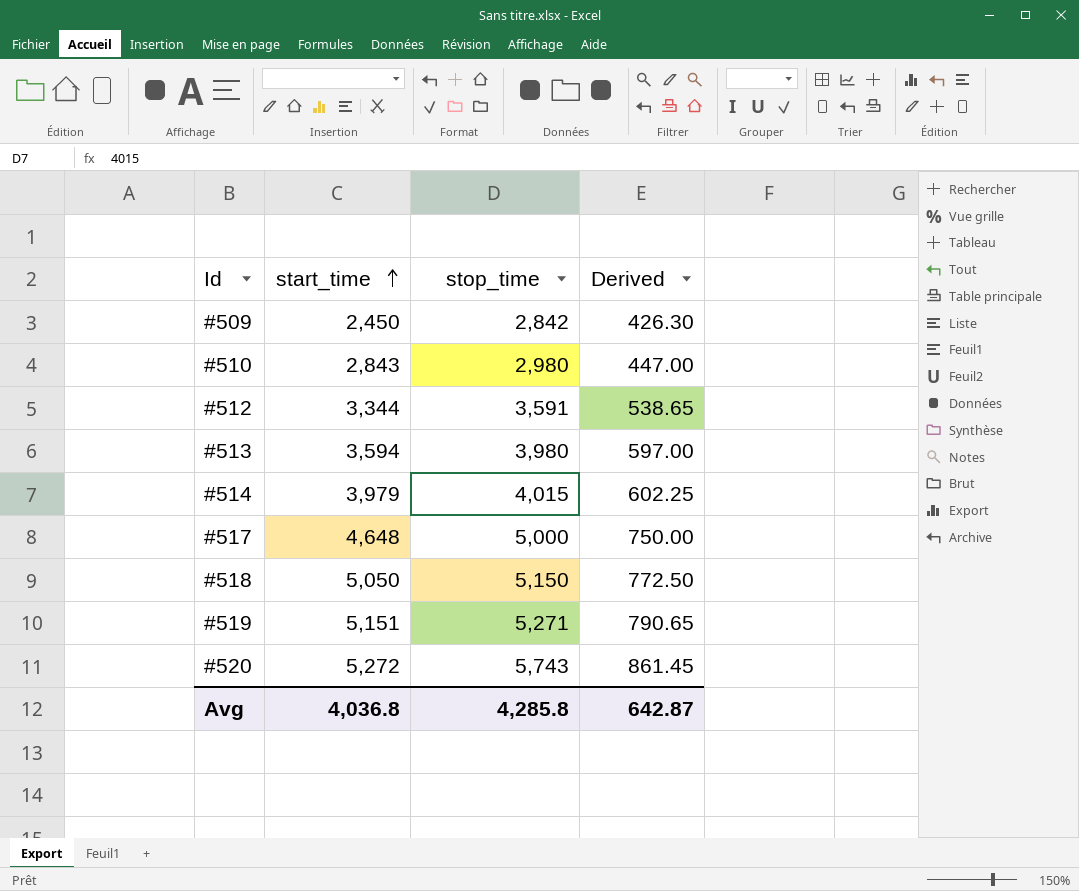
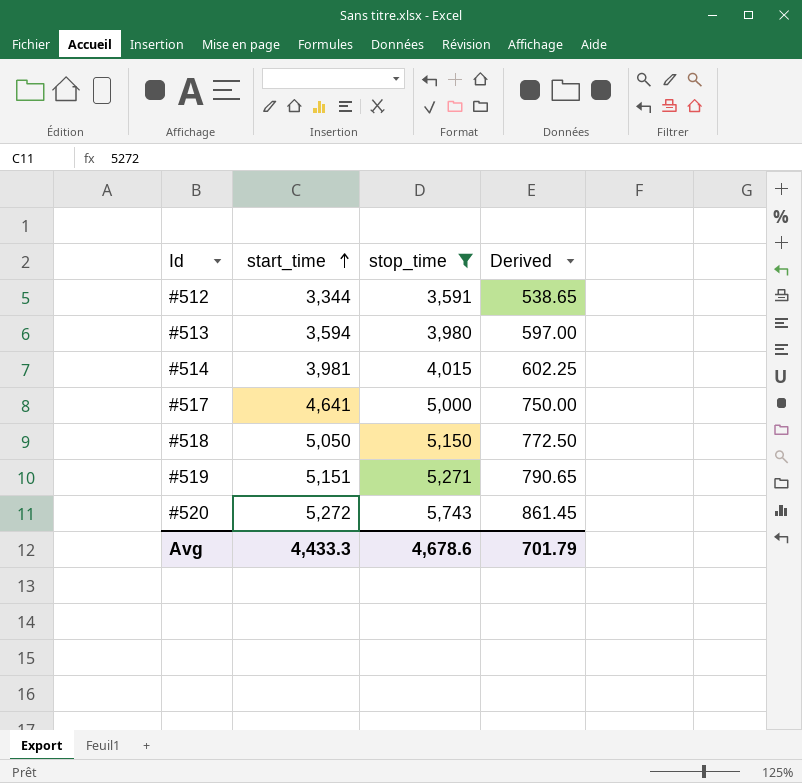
filter: none -> stop_time >= 3,591
#514 | start_time: 3,979 -> 3,981
#517 | start_time: 4,648 -> 4,641
Avg | start_time: 4,036.8 -> 4,433.3
Avg | stop_time: 4,285.8 -> 4,678.6
Avg | Derived: 642.87 -> 701.79

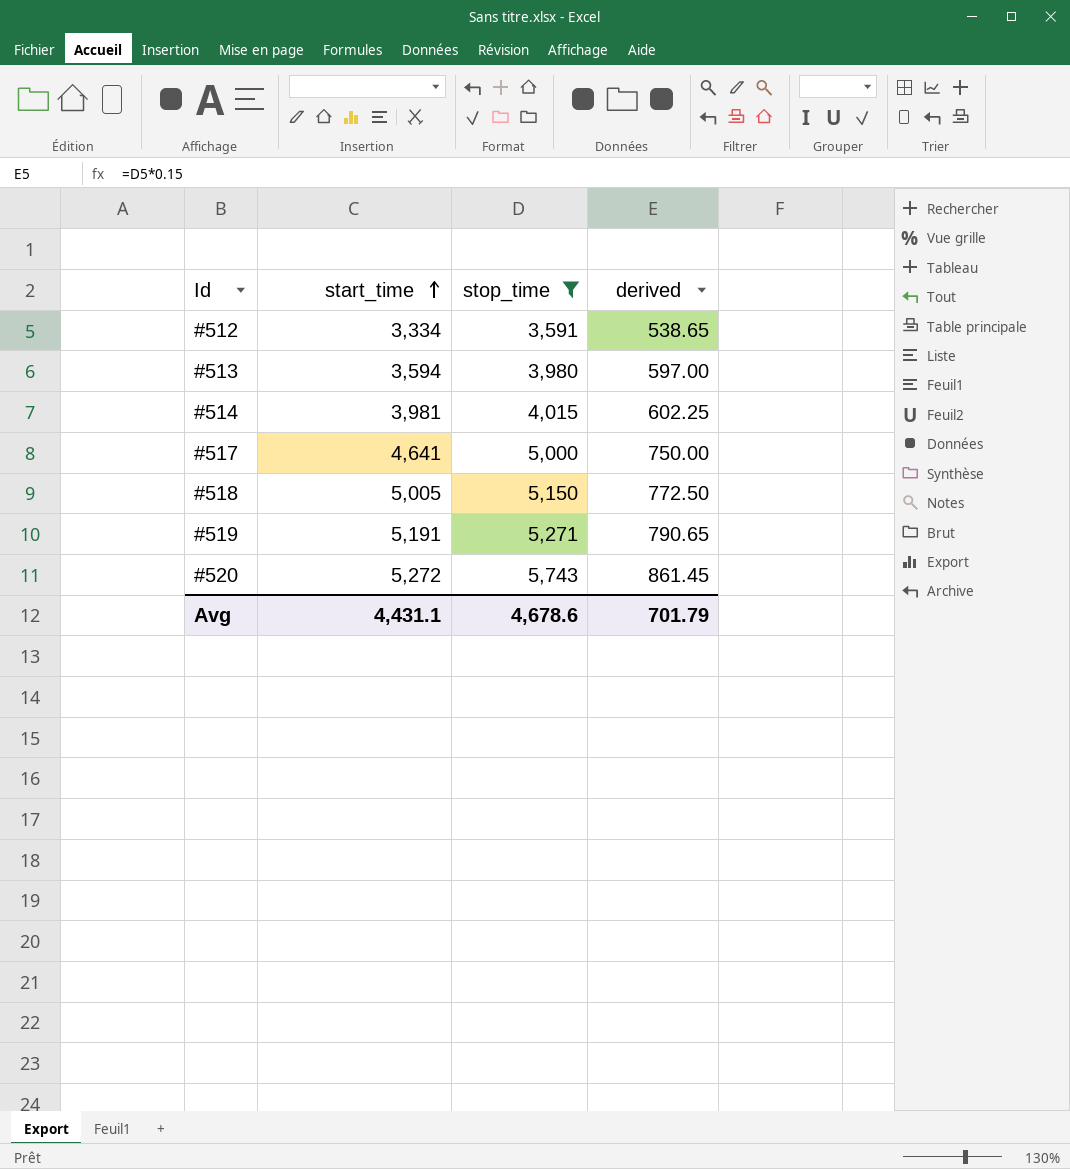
column name: Derived -> derived
#512 | start_time: 3,344 -> 3,334
#518 | start_time: 5,050 -> 5,005
#519 | start_time: 5,151 -> 5,191
Avg | start_time: 4,433.3 -> 4,431.1

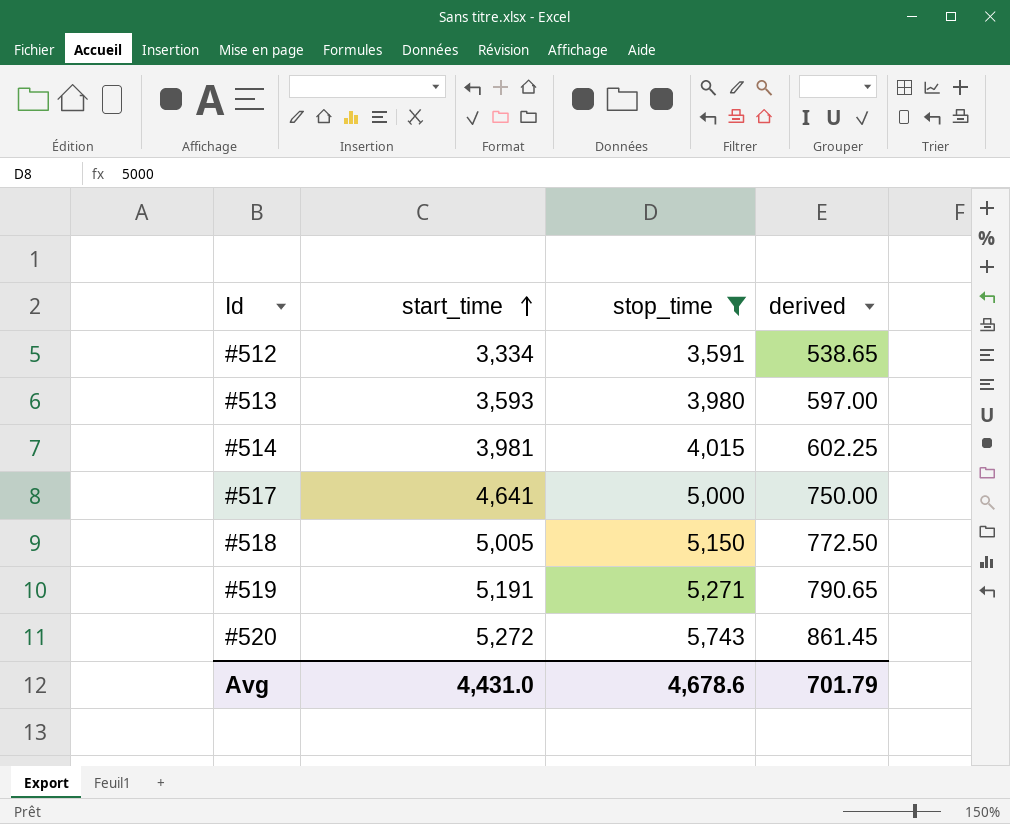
#513 | start_time: 3,594 -> 3,593
Avg | start_time: 4,431.1 -> 4,431.0

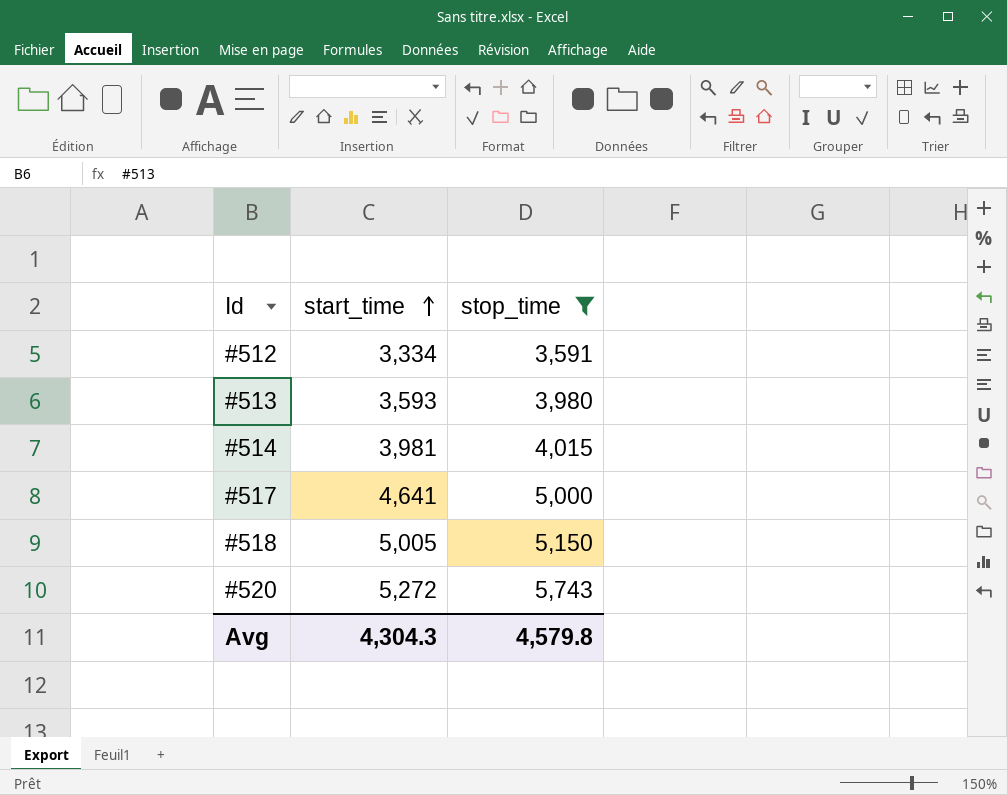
column derived | formula: [stop_time] * 0.15 -> none
row #519: 5,191 | 5,271 | 790.65 -> none
Avg | start_time: 4,431.0 -> 4,304.3
Avg | stop_time: 4,678.6 -> 4,579.8

